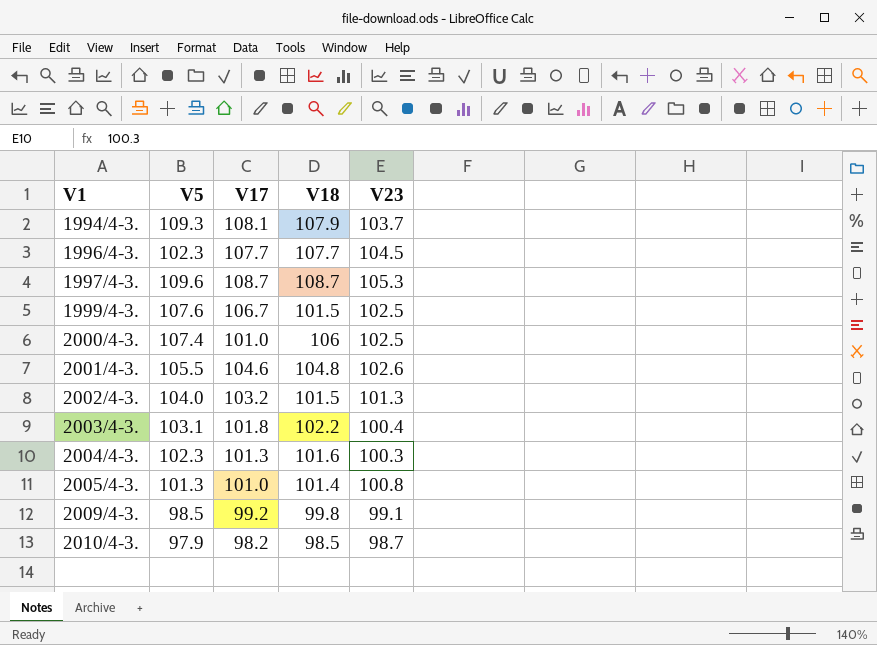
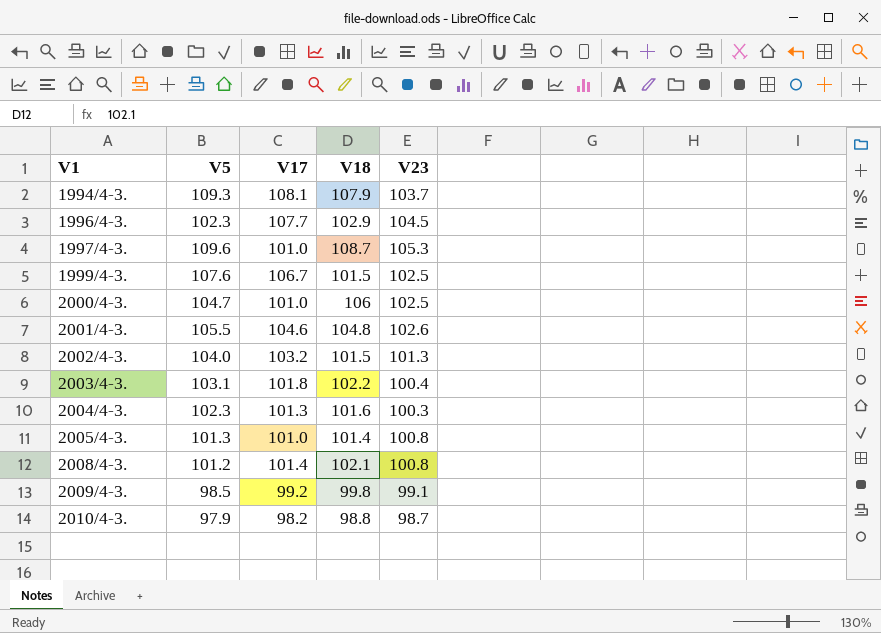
1996/4-3. | V18: 107.7 -> 102.9
1997/4-3. | V17: 108.7 -> 101.0
2000/4-3. | V5: 107.4 -> 104.7
row 2008/4-3.: none -> 101.2 | 101.4 | 102.1 | 100.8
2010/4-3. | V18: 98.5 -> 98.8

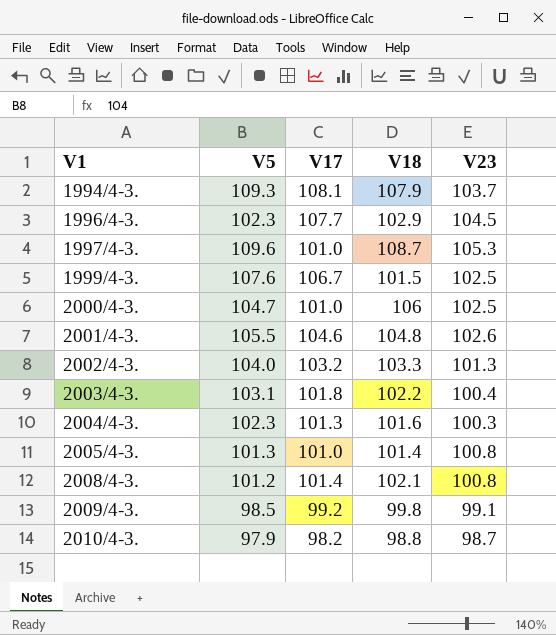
2002/4-3. | V18: 101.5 -> 103.3

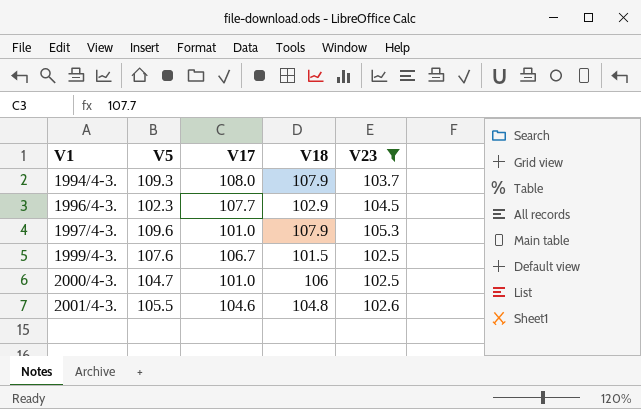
filter: none -> V23 >= 102.5
1994/4-3. | V17: 108.1 -> 108.0
1997/4-3. | V18: 108.7 -> 107.9

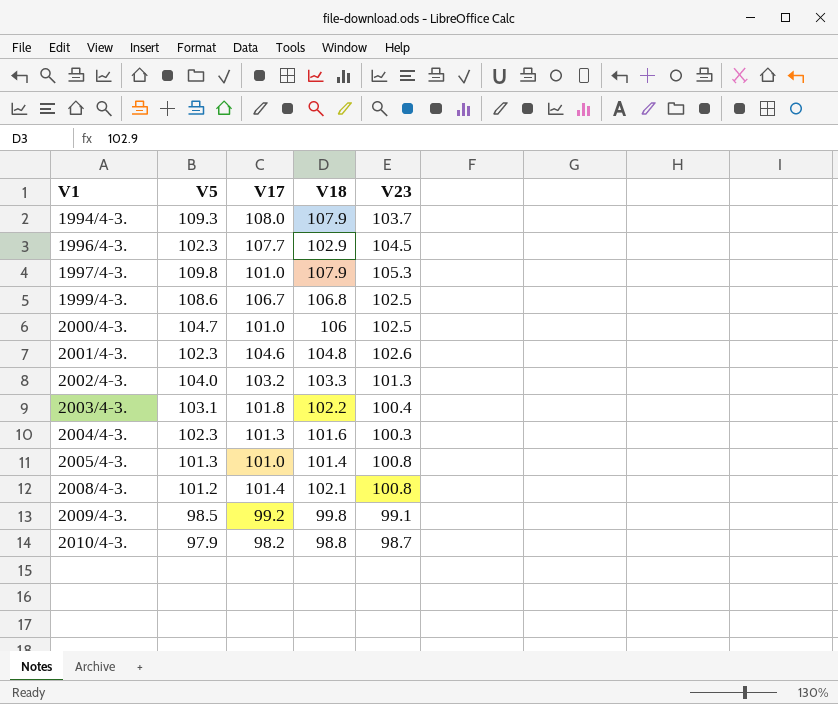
filter: V23 >= 102.5 -> none
1997/4-3. | V5: 109.6 -> 109.8
1999/4-3. | V5: 107.6 -> 108.6
1999/4-3. | V18: 101.5 -> 106.8
2001/4-3. | V5: 105.5 -> 102.3

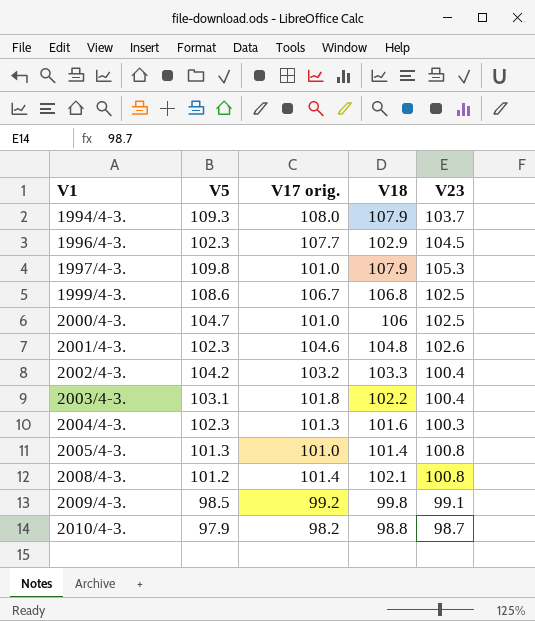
column name: V17 -> V17 orig.
2002/4-3. | V5: 104.0 -> 104.2
2002/4-3. | V23: 101.3 -> 100.4

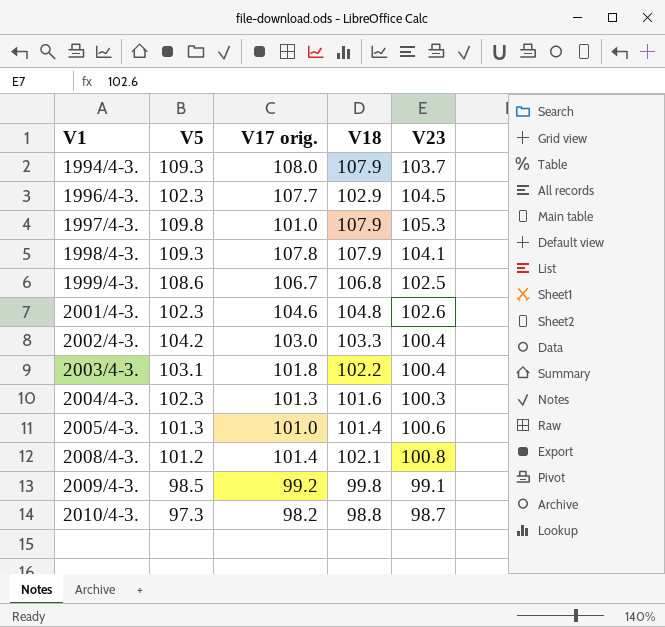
row 2000/4-3.: 104.7 | 101.0 | 106 | 102.5 -> none
row 1998/4-3.: none -> 109.3 | 107.8 | 107.9 | 104.1
2002/4-3. | V17 orig.: 103.2 -> 103.0
2005/4-3. | V23: 100.8 -> 100.6
2010/4-3. | V5: 97.9 -> 97.3

